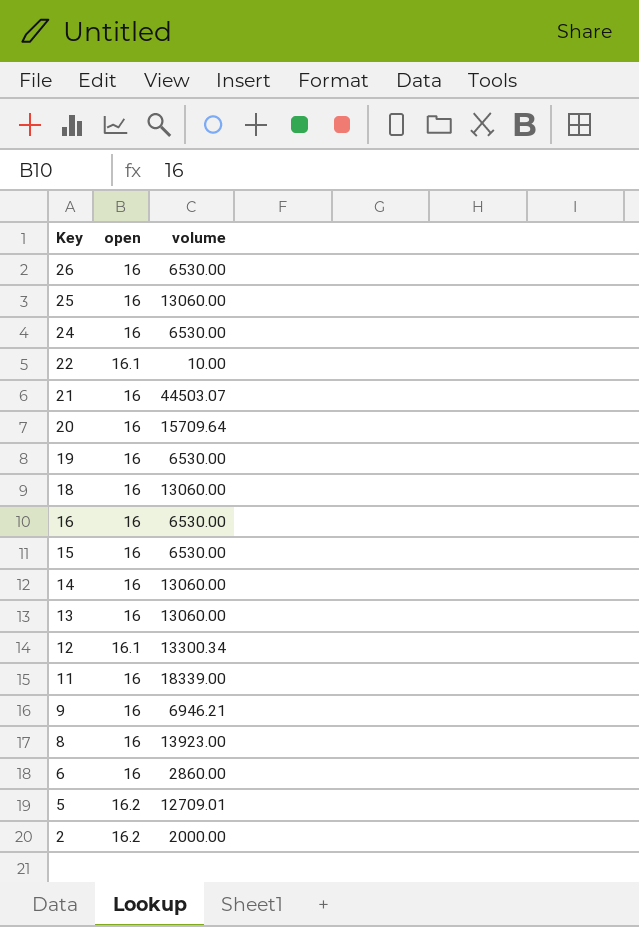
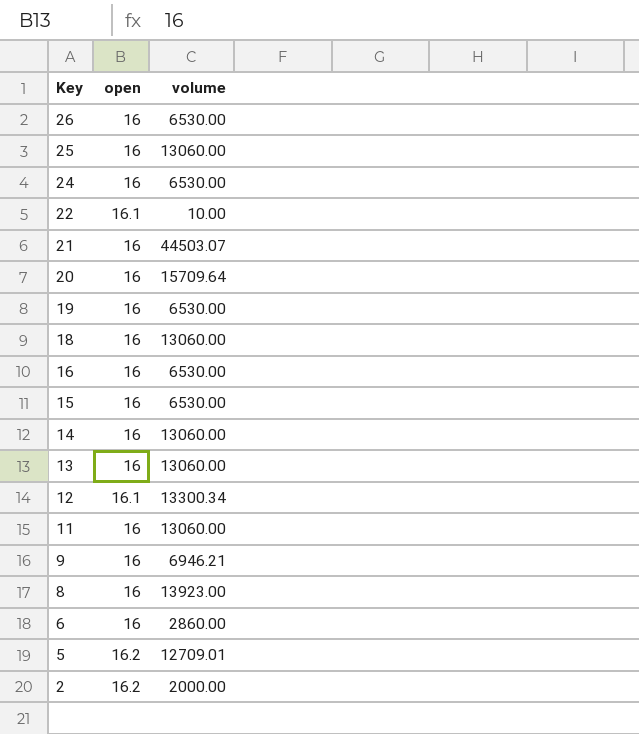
11 | volume: 18339.00 -> 13060.00

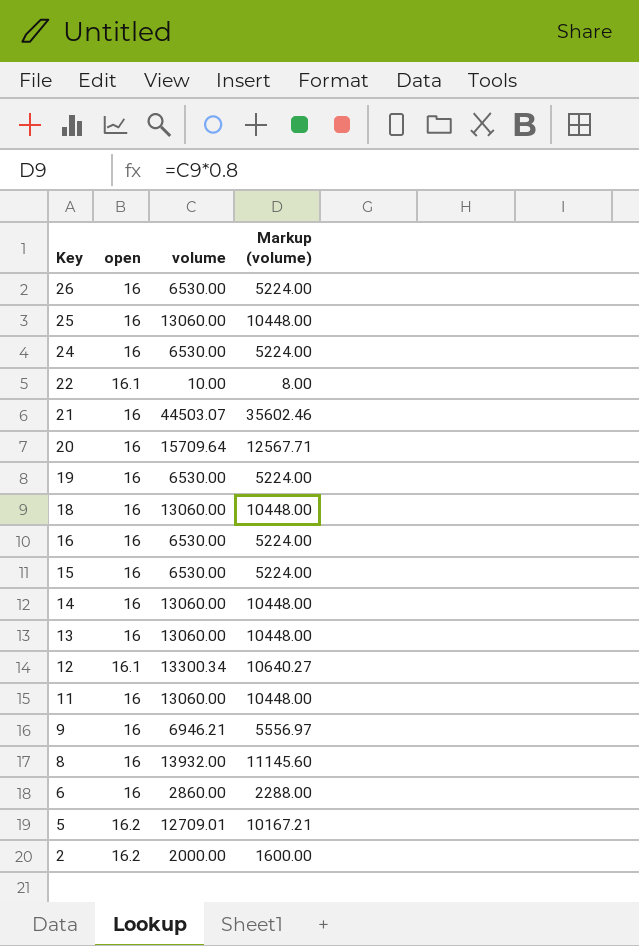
column Markup (volume) | formula: none -> [volume] * 0.8
8 | volume: 13923.00 -> 13932.00

